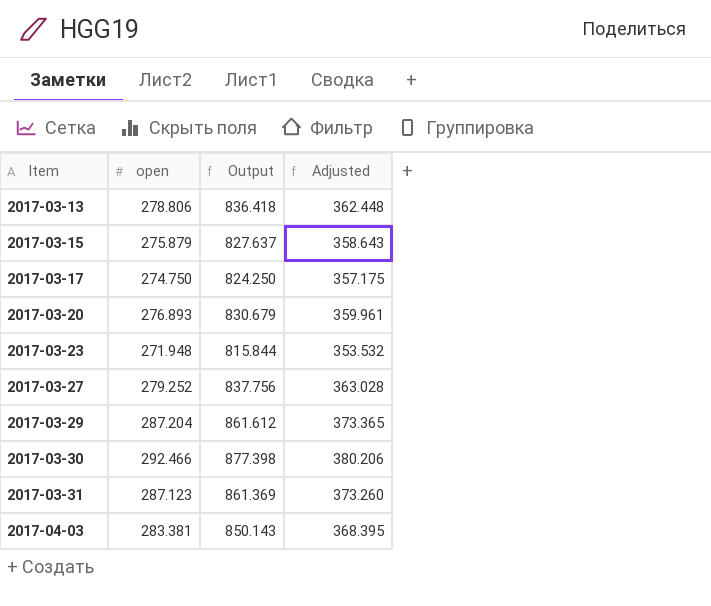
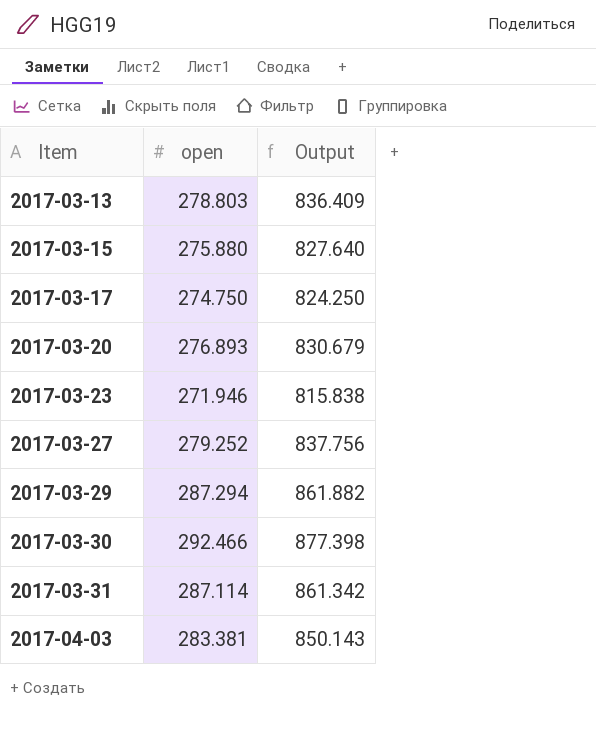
column Adjusted | formula: [open] * 1.3 -> none
2017-03-13 | open: 278.806 -> 278.803
2017-03-13 | Output: 836.418 -> 836.409
2017-03-15 | open: 275.879 -> 275.880
2017-03-15 | Output: 827.637 -> 827.640
2017-03-23 | open: 271.948 -> 271.946
2017-03-23 | Output: 815.844 -> 815.838
2017-03-29 | open: 287.204 -> 287.294
2017-03-29 | Output: 861.612 -> 861.882
2017-03-31 | open: 287.123 -> 287.114
2017-03-31 | Output: 861.369 -> 861.342

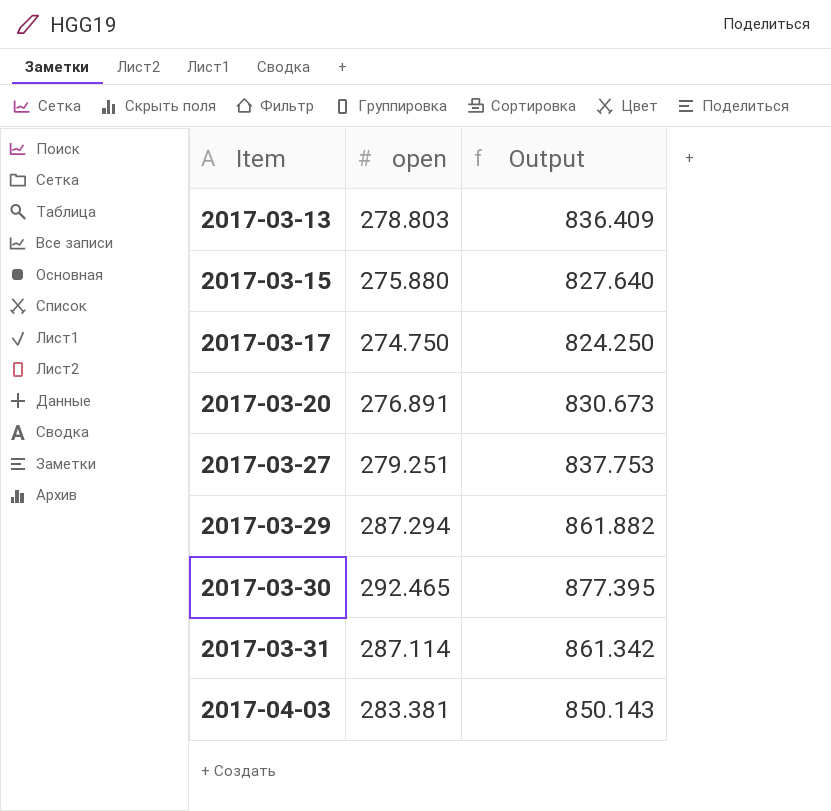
row 2017-03-23: 271.946 | 815.838 -> none
2017-03-20 | open: 276.893 -> 276.891
2017-03-20 | Output: 830.679 -> 830.673
2017-03-27 | open: 279.252 -> 279.251
2017-03-27 | Output: 837.756 -> 837.753
2017-03-30 | open: 292.466 -> 292.465
2017-03-30 | Output: 877.398 -> 877.395

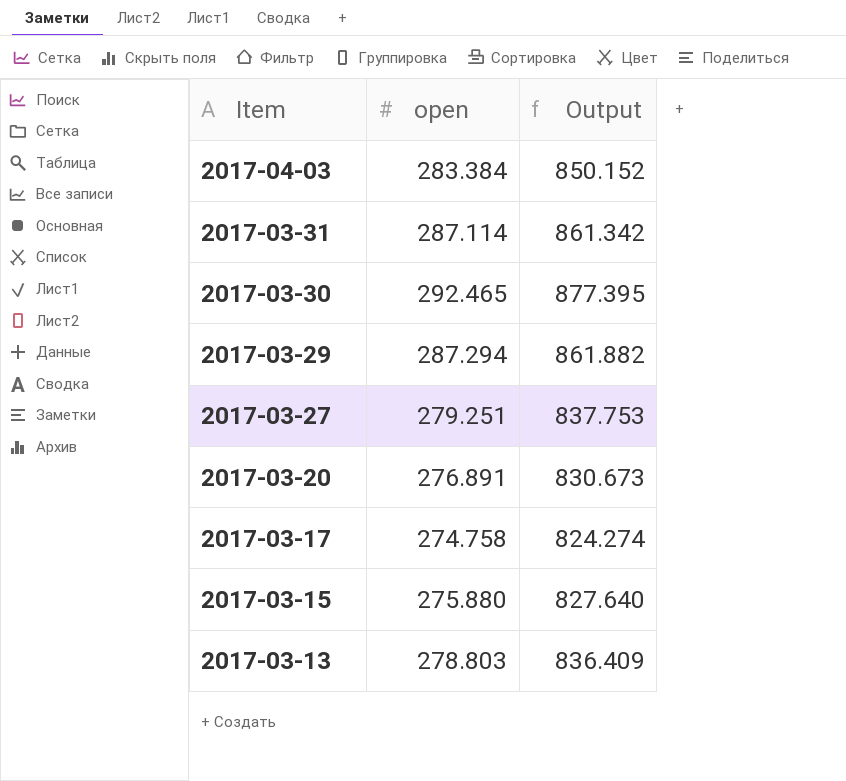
row order: Item ascending -> Item descending
2017-04-03 | open: 283.381 -> 283.384
2017-04-03 | Output: 850.143 -> 850.152
2017-03-17 | open: 274.750 -> 274.758
2017-03-17 | Output: 824.250 -> 824.274

